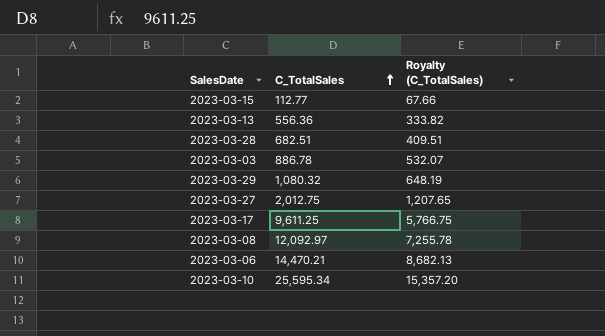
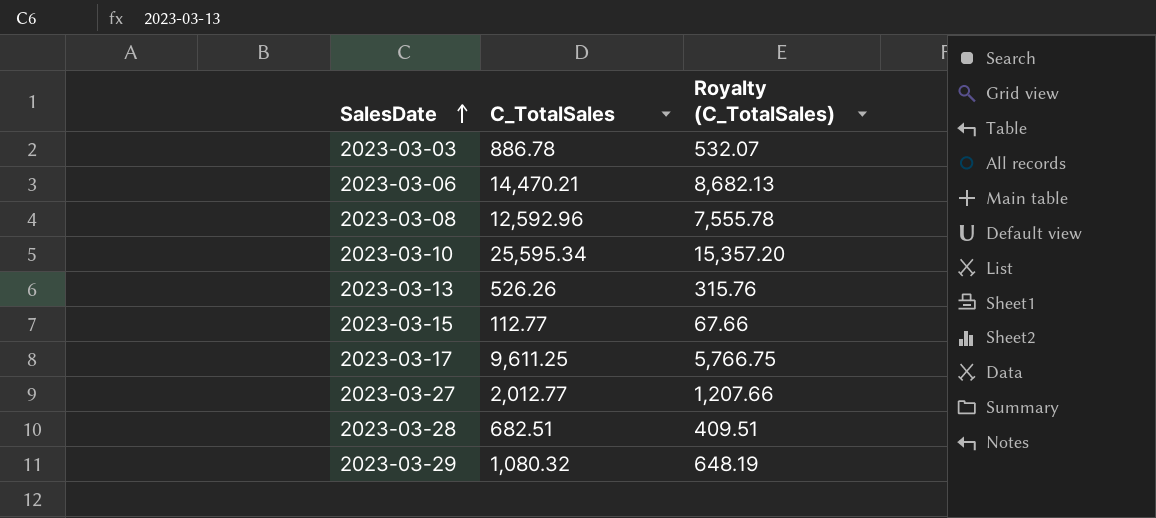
row order: C_TotalSales ascending -> SalesDate ascending
2023-03-08 | C_TotalSales: 12,092.97 -> 12,592.96
2023-03-08 | Royalty (C_TotalSales): 7,255.78 -> 7,555.78
2023-03-13 | C_TotalSales: 556.36 -> 526.26
2023-03-13 | Royalty (C_TotalSales): 333.82 -> 315.76
2023-03-27 | C_TotalSales: 2,012.75 -> 2,012.77
2023-03-27 | Royalty (C_TotalSales): 1,207.65 -> 1,207.66

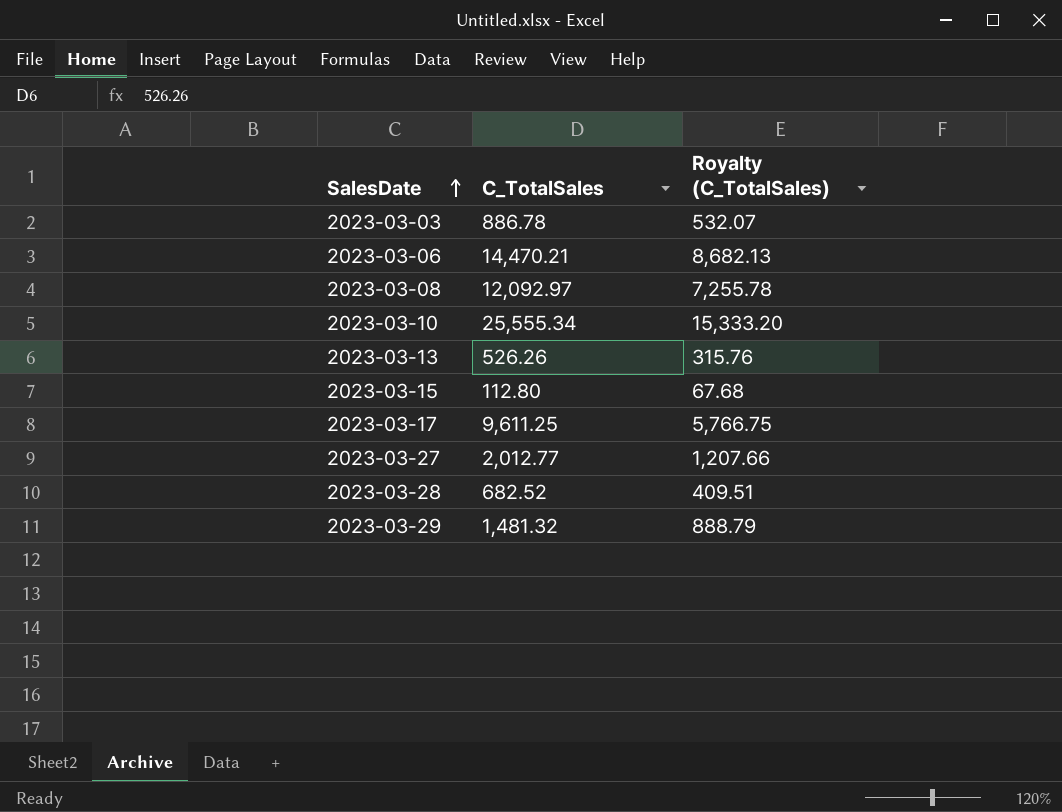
2023-03-08 | C_TotalSales: 12,592.96 -> 12,092.97
2023-03-08 | Royalty (C_TotalSales): 7,555.78 -> 7,255.78
2023-03-10 | C_TotalSales: 25,595.34 -> 25,555.34
2023-03-10 | Royalty (C_TotalSales): 15,357.20 -> 15,333.20
2023-03-15 | C_TotalSales: 112.77 -> 112.80
2023-03-15 | Royalty (C_TotalSales): 67.66 -> 67.68
2023-03-28 | C_TotalSales: 682.51 -> 682.52
2023-03-29 | C_TotalSales: 1,080.32 -> 1,481.32
2023-03-29 | Royalty (C_TotalSales): 648.19 -> 888.79

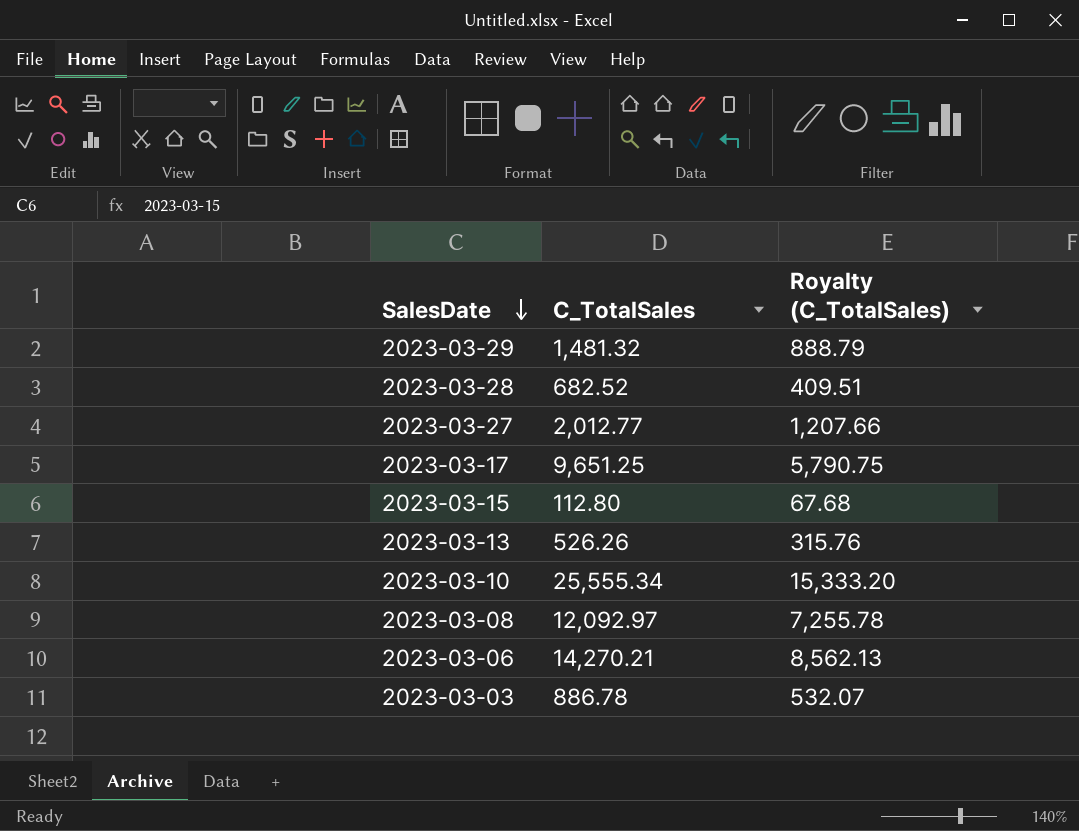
row order: SalesDate ascending -> SalesDate descending
2023-03-17 | C_TotalSales: 9,611.25 -> 9,651.25
2023-03-17 | Royalty (C_TotalSales): 5,766.75 -> 5,790.75
2023-03-06 | C_TotalSales: 14,470.21 -> 14,270.21
2023-03-06 | Royalty (C_TotalSales): 8,682.13 -> 8,562.13

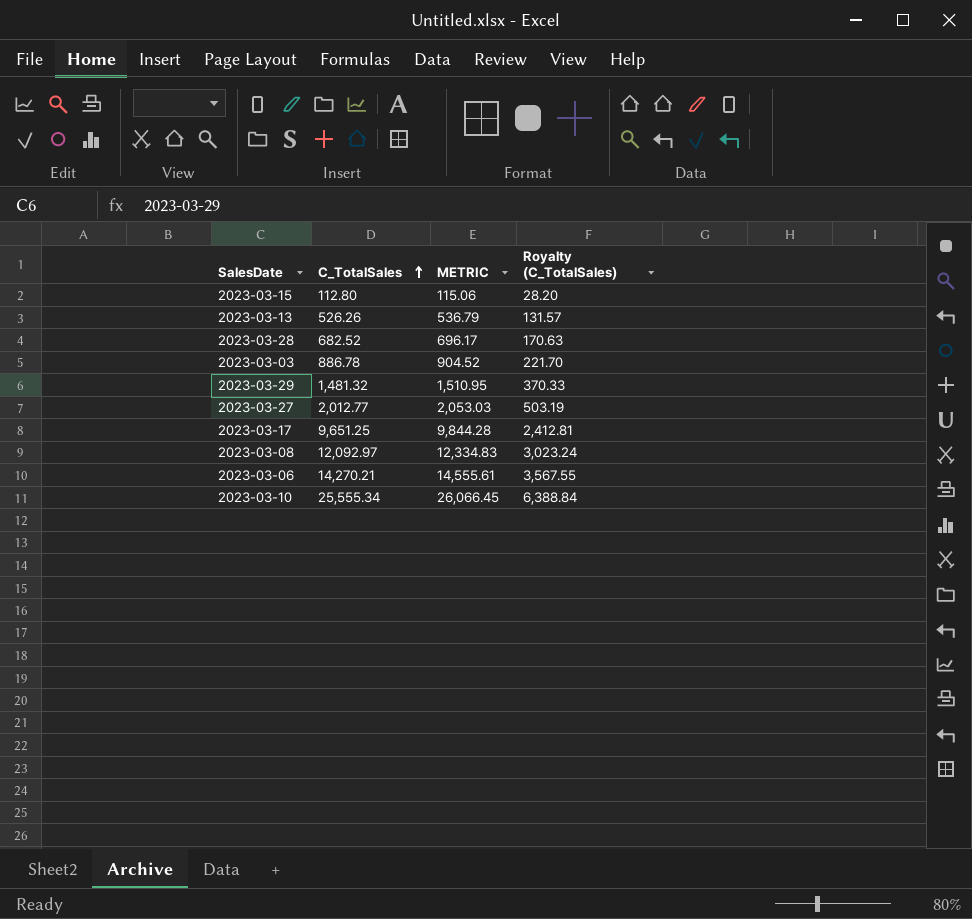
row order: SalesDate descending -> C_TotalSales ascending
column METRIC | formula: none -> [C_TotalSales] * 1.02
column Royalty (C_TotalSales) | formula: [C_TotalSales] * 0.6 -> [C_TotalSales] * 0.25

